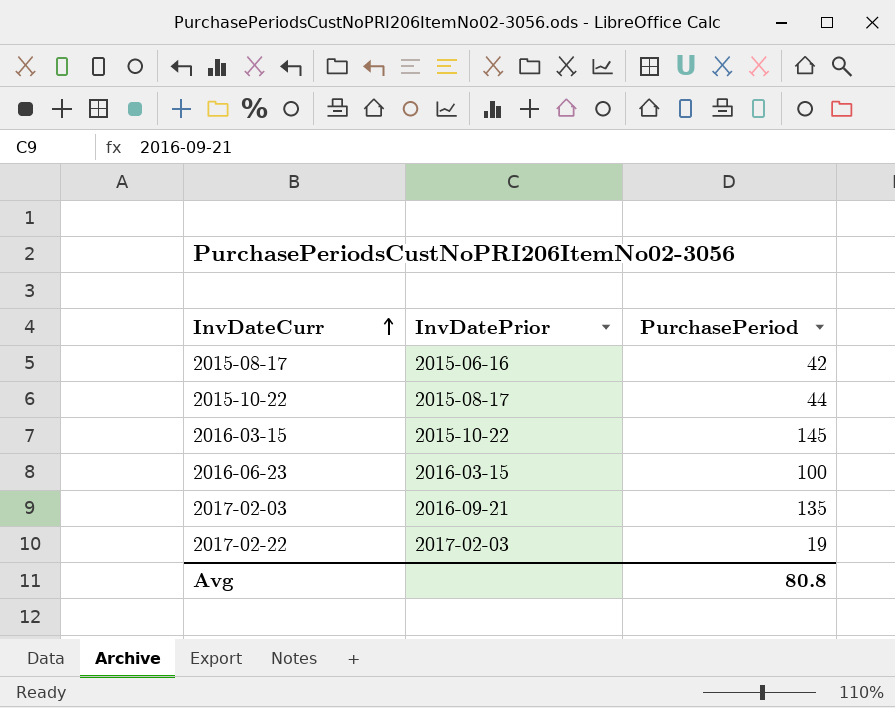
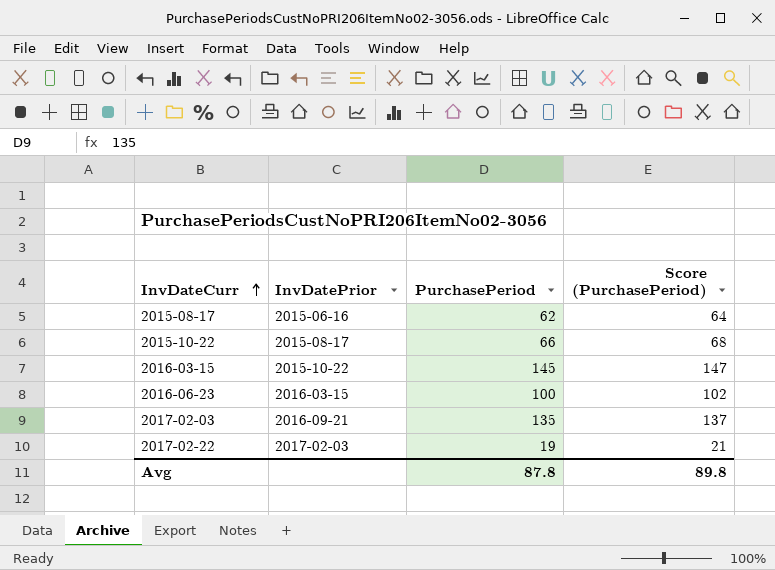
column Score (PurchasePeriod) | formula: none -> [PurchasePeriod] + 2
2015-08-17 | PurchasePeriod: 42 -> 62
2015-10-22 | PurchasePeriod: 44 -> 66
Avg | PurchasePeriod: 80.8 -> 87.8

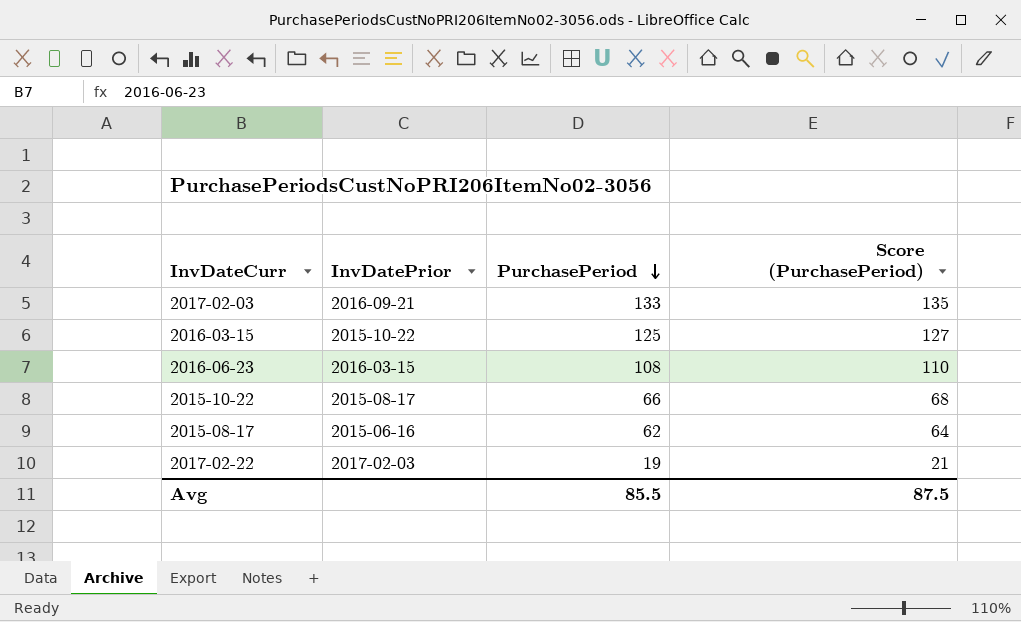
row order: InvDateCurr ascending -> PurchasePeriod descending
2017-02-03 | PurchasePeriod: 135 -> 133
2017-02-03 | Score (PurchasePeriod): 137 -> 135
2016-03-15 | PurchasePeriod: 145 -> 125
2016-03-15 | Score (PurchasePeriod): 147 -> 127
2016-06-23 | PurchasePeriod: 100 -> 108
2016-06-23 | Score (PurchasePeriod): 102 -> 110
Avg | PurchasePeriod: 87.8 -> 85.5
Avg | Score (PurchasePeriod): 89.8 -> 87.5

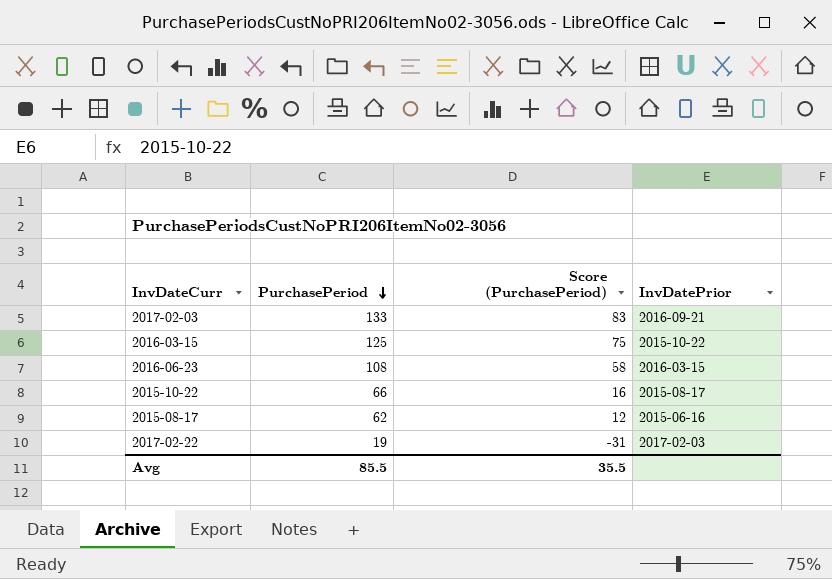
column Score (PurchasePeriod) | formula: [PurchasePeriod] + 2 -> [PurchasePeriod] - 50
column InvDatePrior | position: 2 -> 4
Avg | Score (PurchasePeriod): 87.5 -> 35.5

